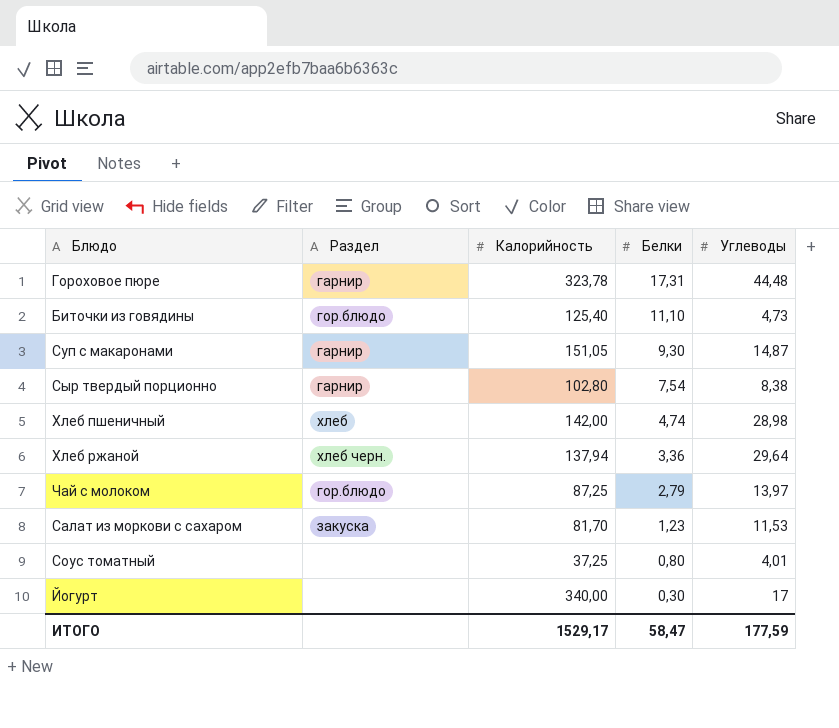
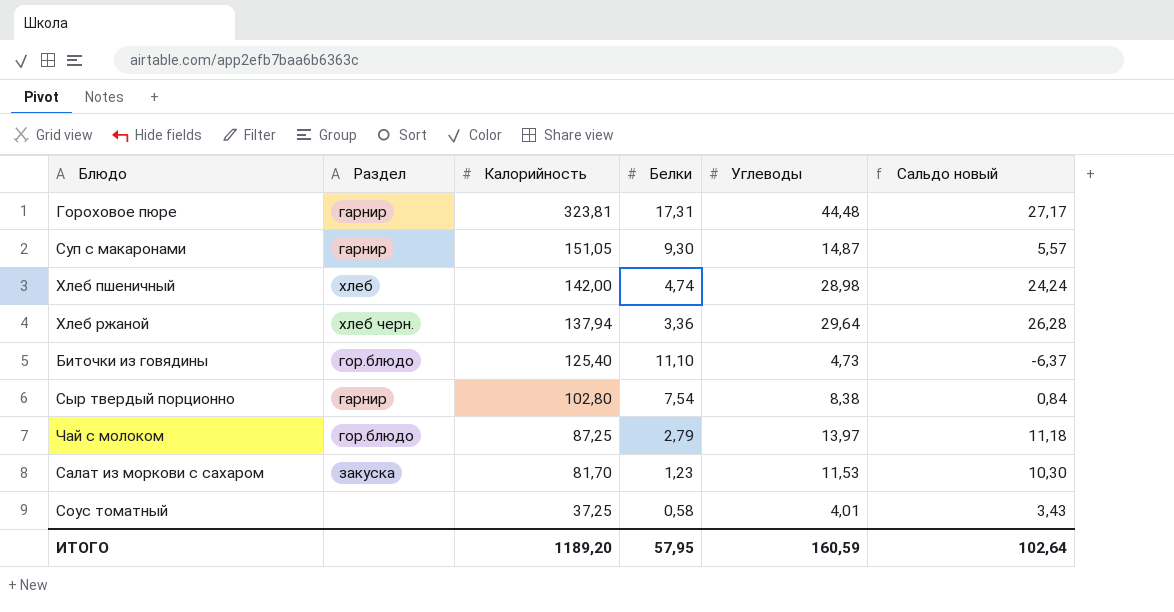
row order: Белки descending -> Калорийность descending
column Сальдо новый | formula: none -> [Углеводы] - [Белки]
row Йогурт: none | 340,00 | 0,30 | 17 -> none
Гороховое пюре | Калорийность: 323,78 -> 323,81
Соус томатный | Белки: 0,80 -> 0,58
ИТОГО | Калорийность: 1529,17 -> 1189,20
ИТОГО | Белки: 58,47 -> 57,95
ИТОГО | Углеводы: 177,59 -> 160,59

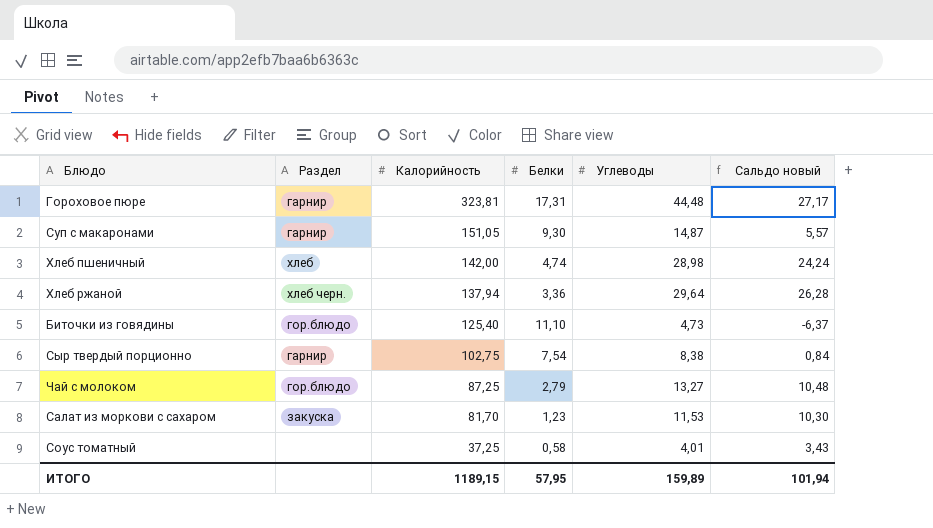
Сыр твердый порционно | Калорийность: 102,80 -> 102,75
Чай с молоком | Углеводы: 13,97 -> 13,27
Чай с молоком | Сальдо новый: 11,18 -> 10,48
ИТОГО | Калорийность: 1189,20 -> 1189,15
ИТОГО | Углеводы: 160,59 -> 159,89
ИТОГО | Сальдо новый: 102,64 -> 101,94

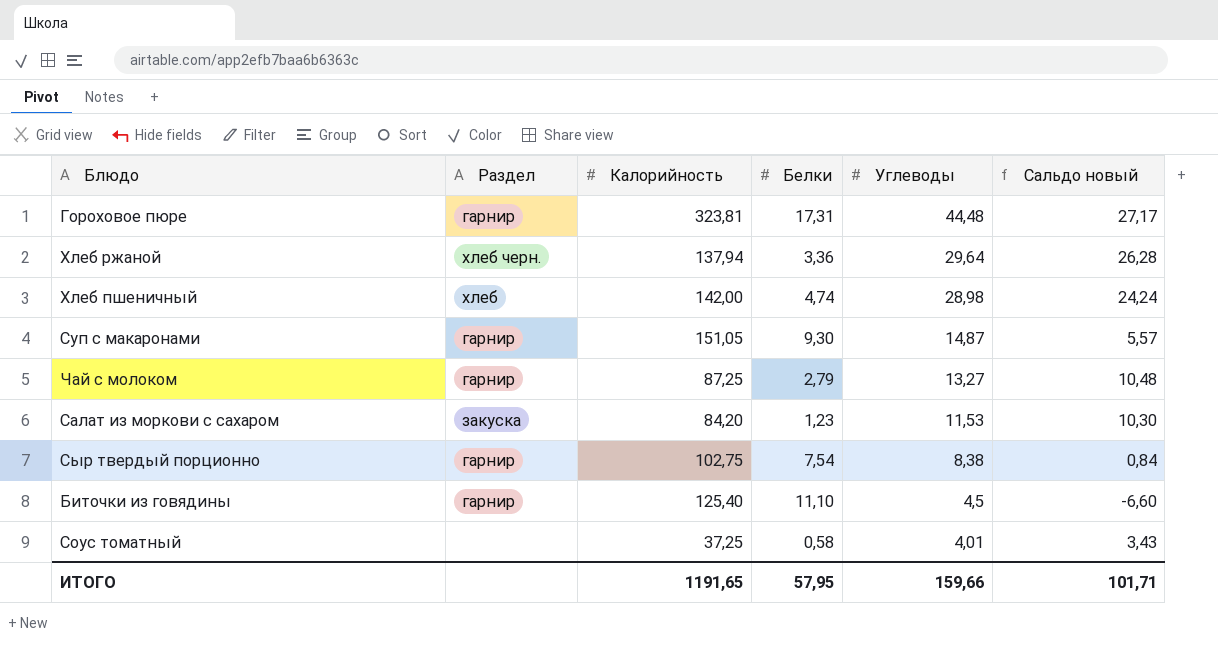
row order: Калорийность descending -> Углеводы descending
Чай с молоком | Раздел: гор.блюдо -> гарнир
Салат из моркови с сахаром | Калорийность: 81,70 -> 84,20
Биточки из говядины | Раздел: гор.блюдо -> гарнир
Биточки из говядины | Углеводы: 4,73 -> 4,5
Биточки из говядины | Сальдо новый: -6,37 -> -6,60
ИТОГО | Калорийность: 1189,15 -> 1191,65
ИТОГО | Углеводы: 159,89 -> 159,66
ИТОГО | Сальдо новый: 101,94 -> 101,71

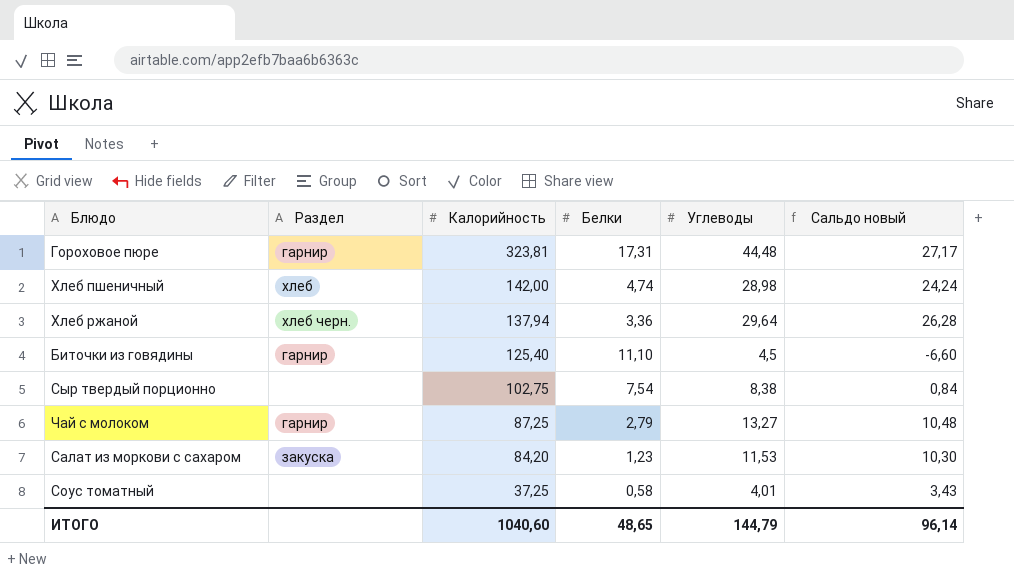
row order: Углеводы descending -> Калорийность descending
row Суп с макаронами: гарнир | 151,05 | 9,30 | 14,87 | 5,57 -> none
Сыр твердый порционно | Раздел: гарнир -> none
ИТОГО | Калорийность: 1191,65 -> 1040,60
ИТОГО | Белки: 57,95 -> 48,65
ИТОГО | Углеводы: 159,66 -> 144,79
ИТОГО | Сальдо новый: 101,71 -> 96,14

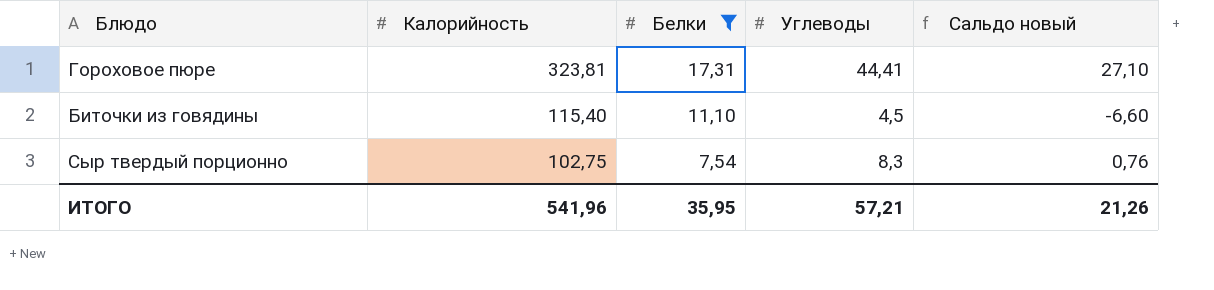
filter: none -> Белки >= 7,54
column Раздел | position: 2 -> none
Гороховое пюре | Углеводы: 44,48 -> 44,41
Гороховое пюре | Сальдо новый: 27,17 -> 27,10
Биточки из говядины | Калорийность: 125,40 -> 115,40
Сыр твердый порционно | Углеводы: 8,38 -> 8,3
Сыр твердый порционно | Сальдо новый: 0,84 -> 0,76
ИТОГО | Калорийность: 1040,60 -> 541,96
ИТОГО | Белки: 48,65 -> 35,95
ИТОГО | Углеводы: 144,79 -> 57,21
ИТОГО | Сальдо новый: 96,14 -> 21,26

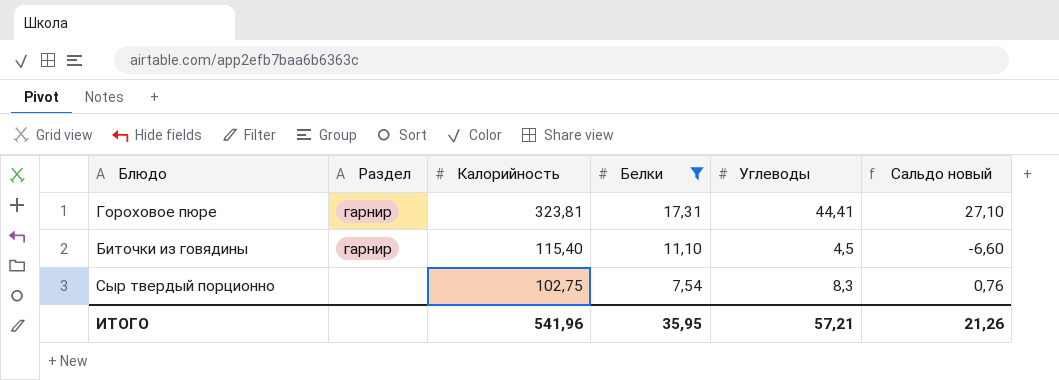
column Раздел | position: none -> 2

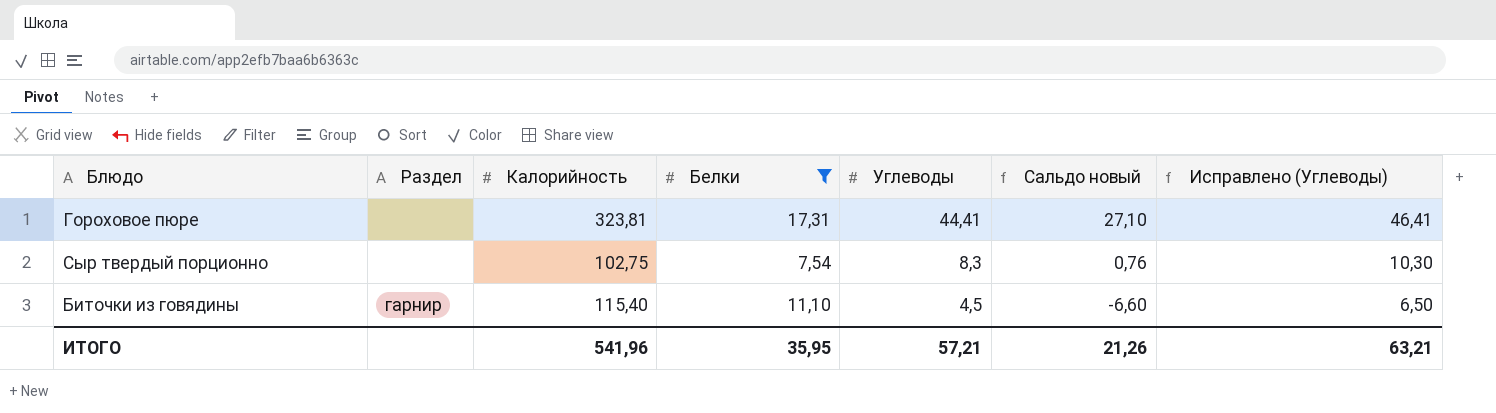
row order: Калорийность descending -> Углеводы descending
column Исправлено (Углеводы) | formula: none -> [Углеводы] + 2
Гороховое пюре | Раздел: гарнир -> none

